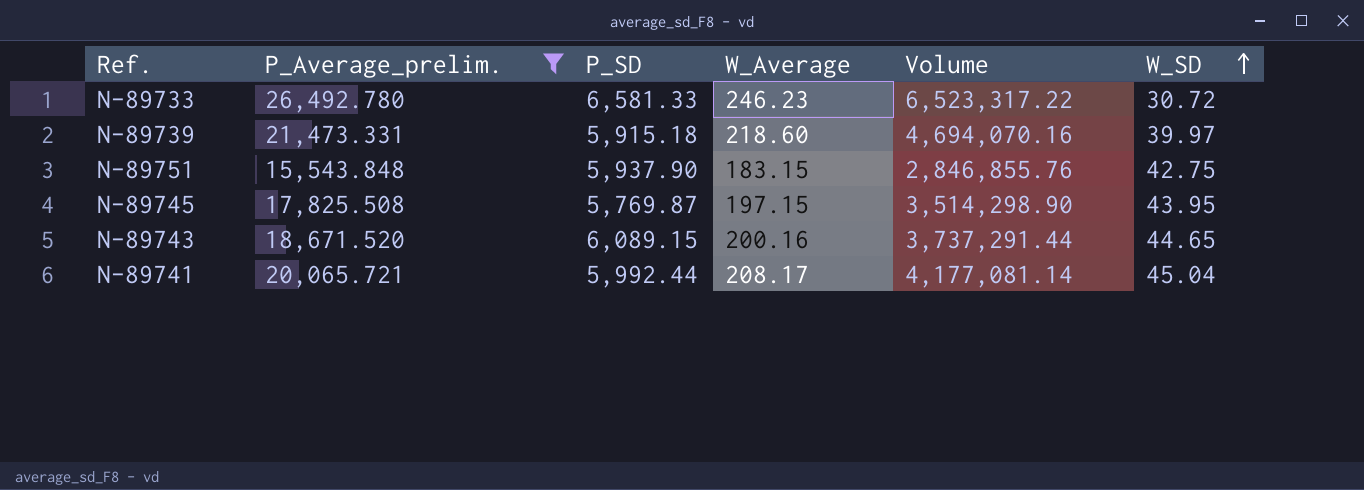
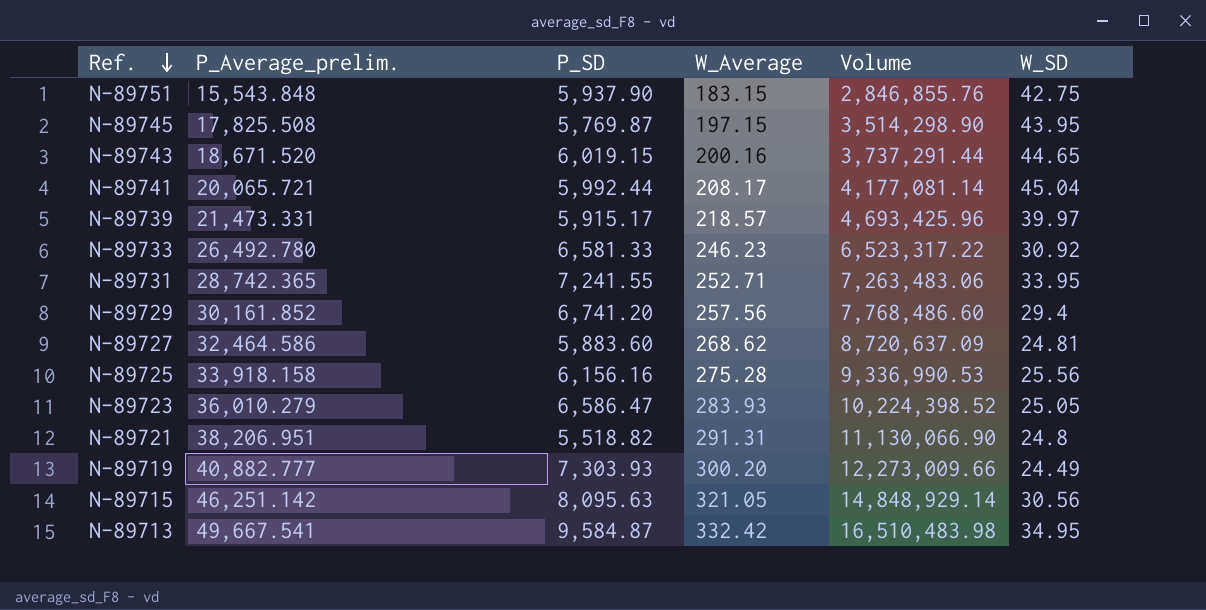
filter: P_Average_prelim. <= 26,492.780 -> none
row order: W_SD ascending -> Ref. descending
N-89743 | P_SD: 6,089.15 -> 6,019.15
N-89739 | P_SD: 5,915.18 -> 5,915.17
N-89739 | W_Average: 218.60 -> 218.57
N-89739 | Volume: 4,694,070.16 -> 4,693,425.96
N-89733 | W_SD: 30.72 -> 30.92

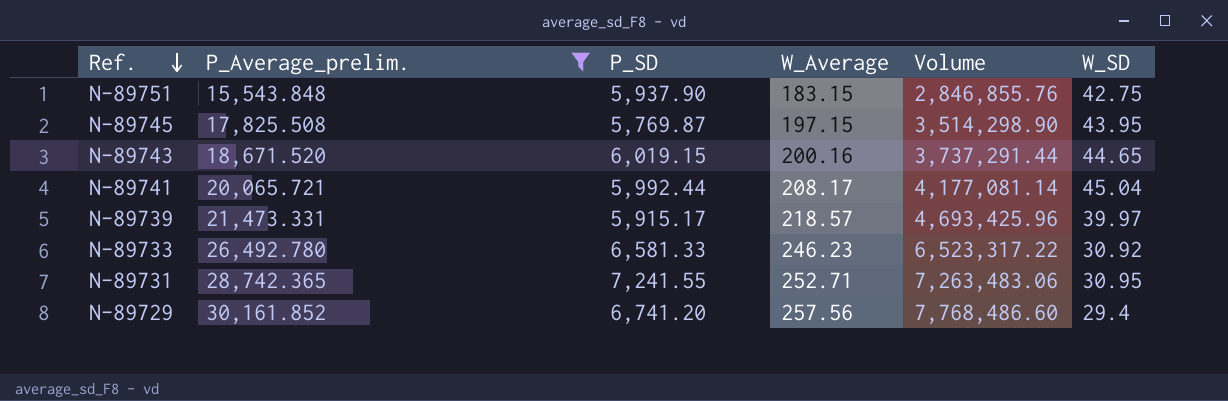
filter: none -> P_Average_prelim. <= 30,161.852
N-89731 | W_SD: 33.95 -> 30.95

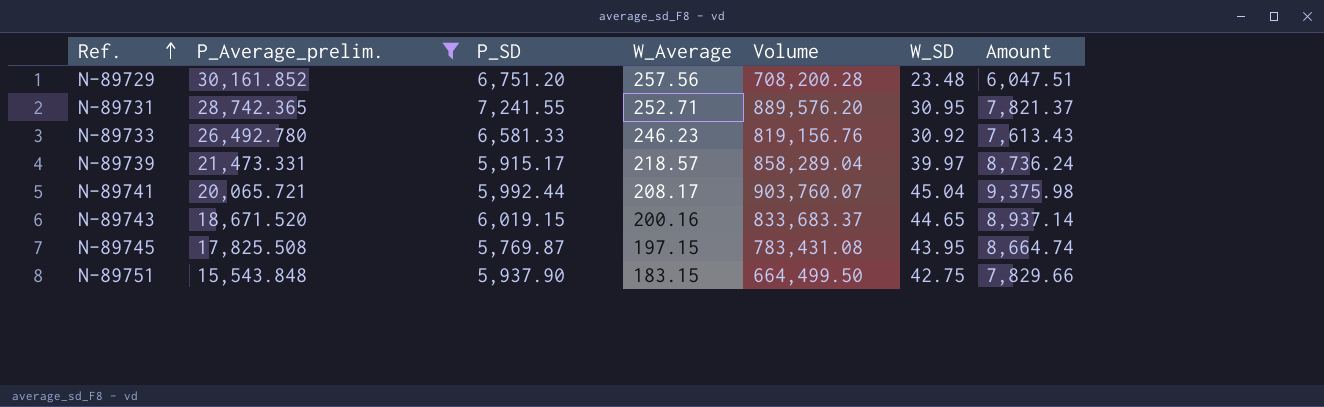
row order: Ref. descending -> Ref. ascending
column Volume | formula: [P_Average_prelim.] * [W_Average] -> [P_Average_prelim.] * [W_SD]
column Amount | formula: none -> [W_Average] * [W_SD]
N-89729 | P_SD: 6,741.20 -> 6,751.20
N-89729 | W_SD: 29.4 -> 23.48

